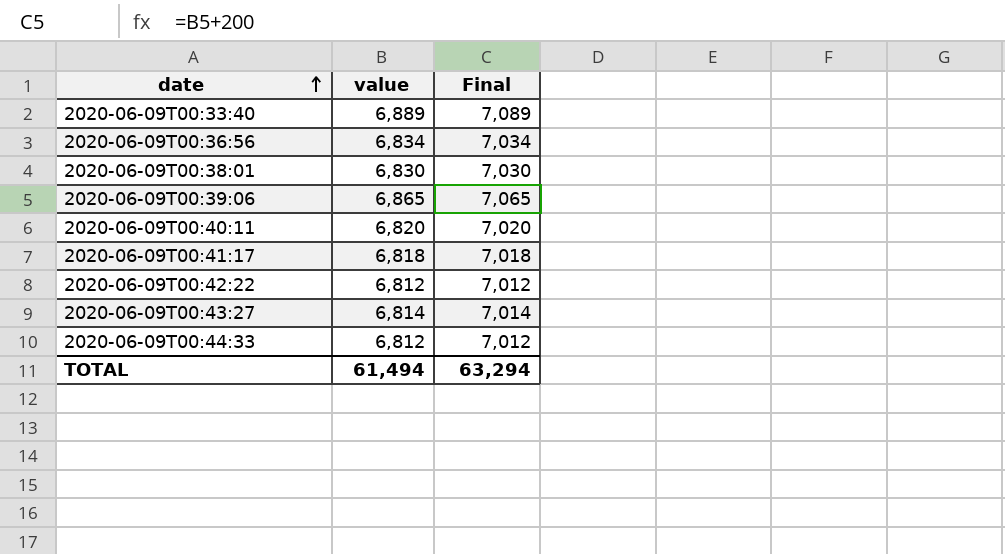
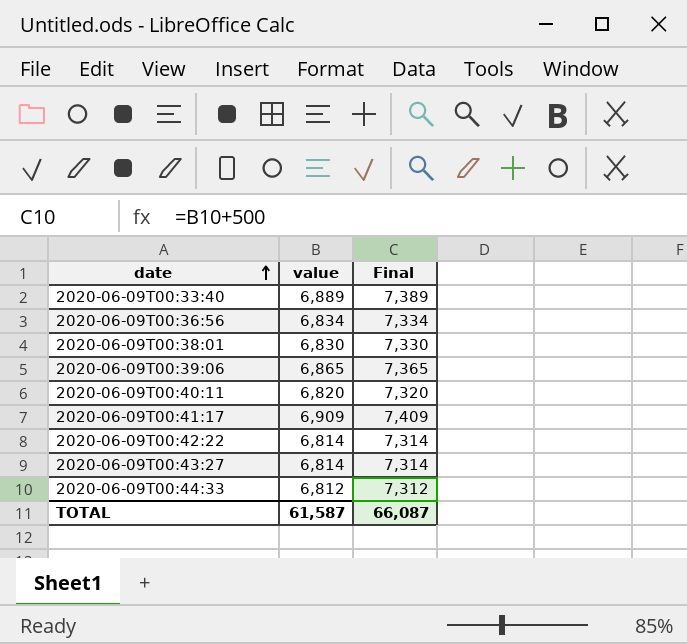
column Final | formula: [value] + 200 -> [value] + 500
2020-06-09T00:41:17 | value: 6,818 -> 6,909
2020-06-09T00:42:22 | value: 6,812 -> 6,814
TOTAL | value: 61,494 -> 61,587
TOTAL | Final: 63,294 -> 66,087

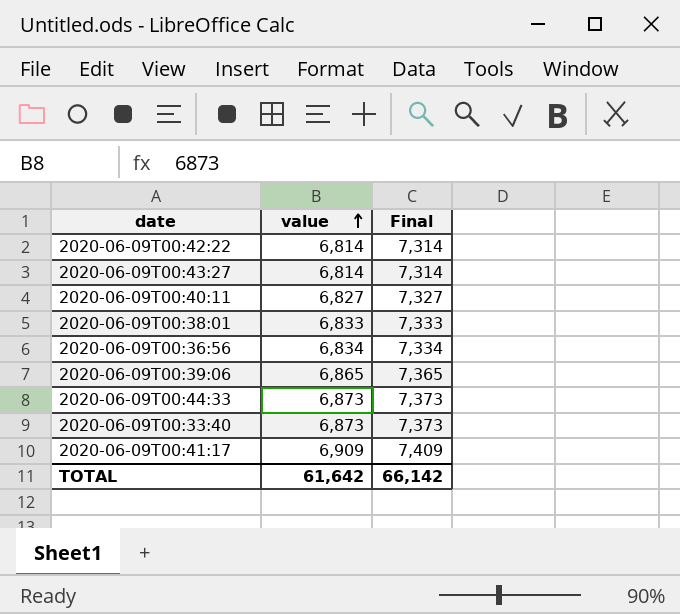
row order: date ascending -> value ascending
2020-06-09T00:40:11 | value: 6,820 -> 6,827
2020-06-09T00:40:11 | Final: 7,320 -> 7,327
2020-06-09T00:38:01 | value: 6,830 -> 6,833
2020-06-09T00:38:01 | Final: 7,330 -> 7,333
2020-06-09T00:44:33 | value: 6,812 -> 6,873
2020-06-09T00:44:33 | Final: 7,312 -> 7,373
2020-06-09T00:33:40 | value: 6,889 -> 6,873
2020-06-09T00:33:40 | Final: 7,389 -> 7,373
TOTAL | value: 61,587 -> 61,642
TOTAL | Final: 66,087 -> 66,142

